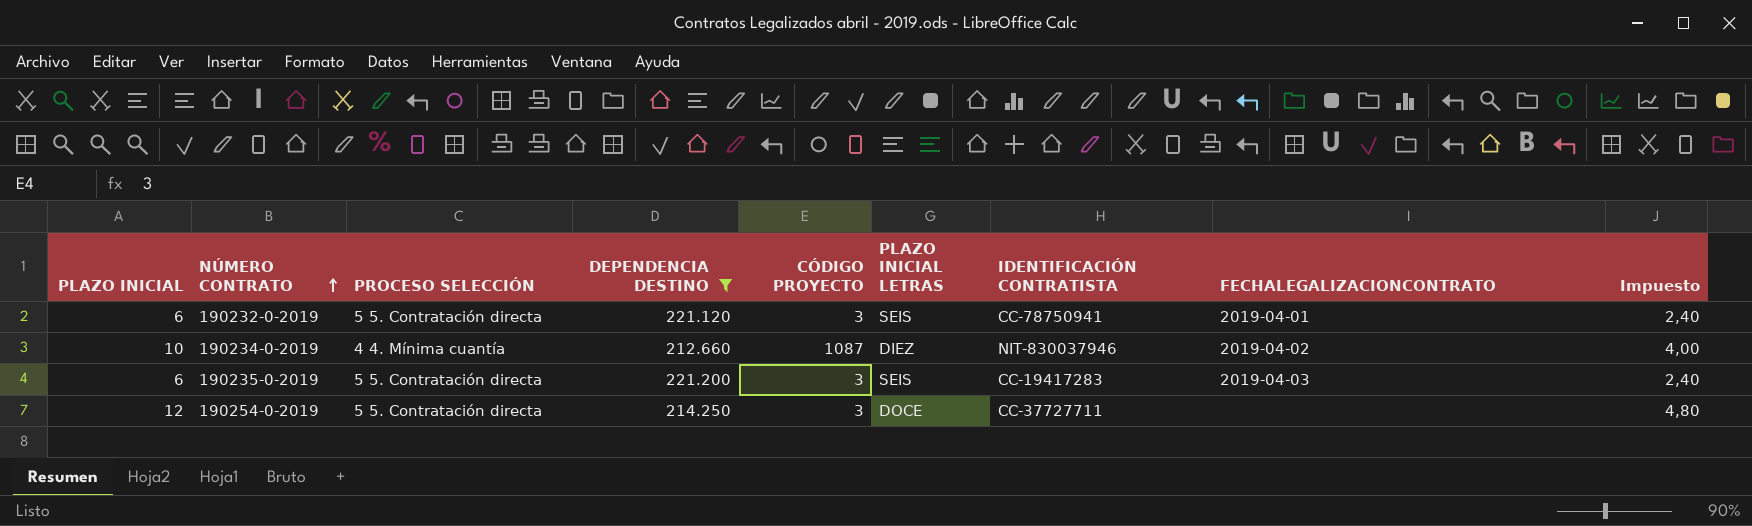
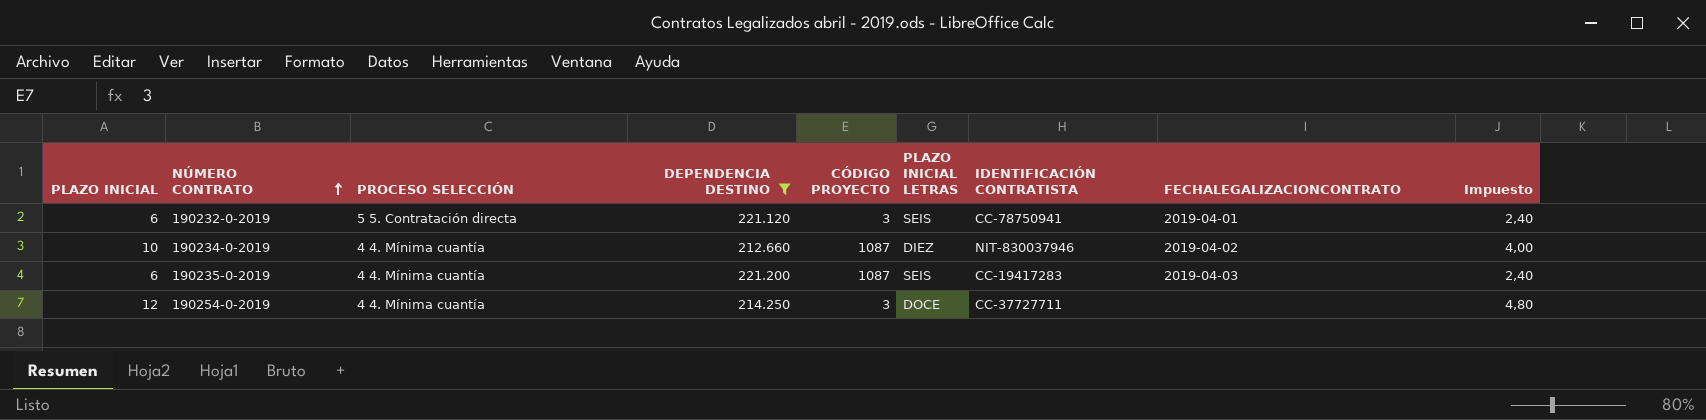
190235-0-2019 | PROCESO SELECCIÓN: 5 5. Contratación directa -> 4 4. Mínima cuantía
190235-0-2019 | CÓDIGO PROYECTO: 3 -> 1087
190254-0-2019 | PROCESO SELECCIÓN: 5 5. Contratación directa -> 4 4. Mínima cuantía

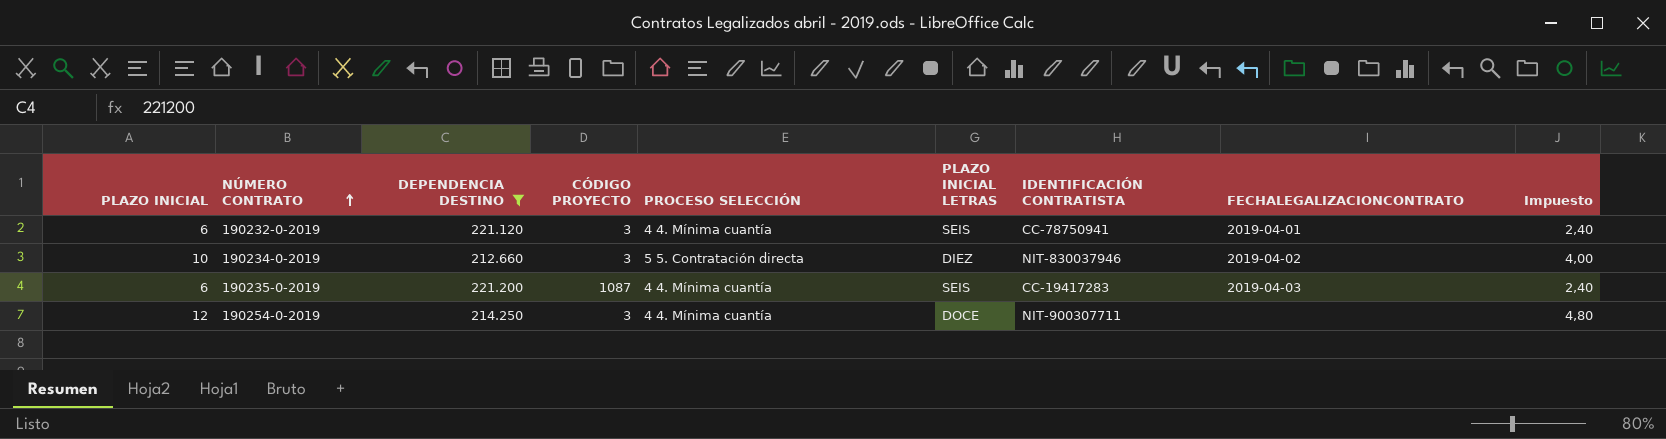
column PROCESO SELECCIÓN | position: 3 -> 5
190232-0-2019 | PROCESO SELECCIÓN: 5 5. Contratación directa -> 4 4. Mínima cuantía
190234-0-2019 | CÓDIGO PROYECTO: 1087 -> 3
190234-0-2019 | PROCESO SELECCIÓN: 4 4. Mínima cuantía -> 5 5. Contratación directa
190254-0-2019 | IDENTIFICACIÓN CONTRATISTA: CC-37727711 -> NIT-900307711

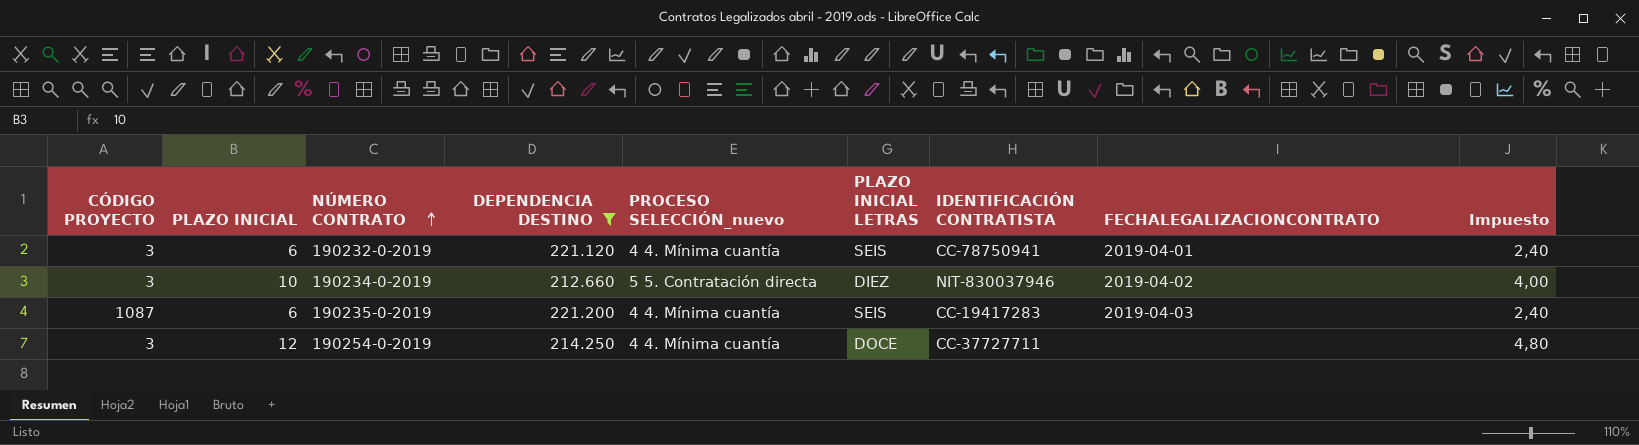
column CÓDIGO PROYECTO | position: 4 -> 1
column name: PROCESO SELECCIÓN -> PROCESO SELECCIÓN_nuevo
190254-0-2019 | IDENTIFICACIÓN CONTRATISTA: NIT-900307711 -> CC-37727711

